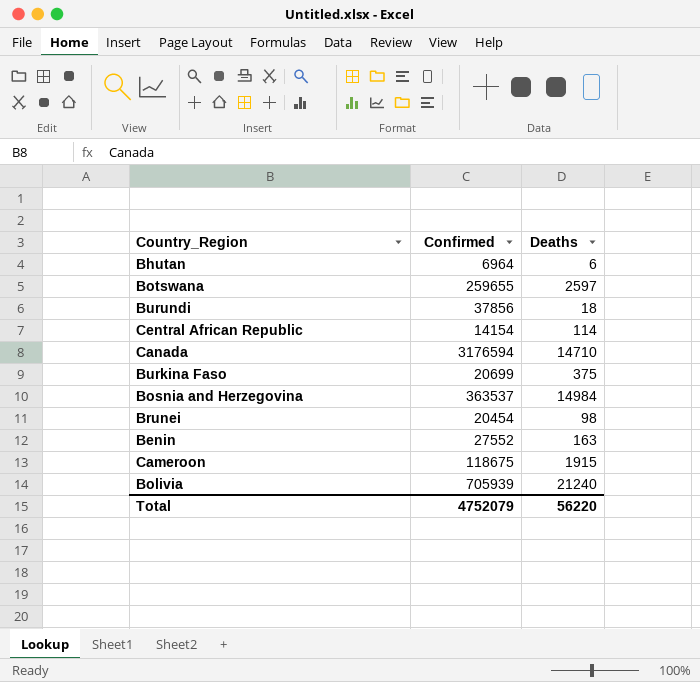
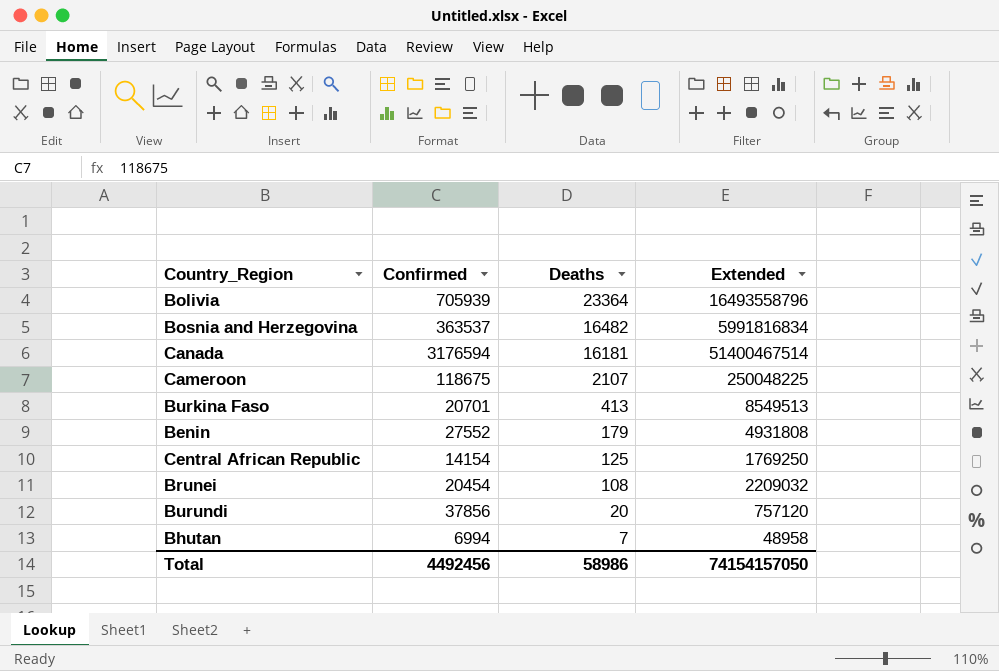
row order: none -> Deaths descending
column Extended | formula: none -> [Confirmed] * [Deaths]
row Botswana: 259655 | 2597 -> none
Bolivia | Deaths: 21240 -> 23364
Bosnia and Herzegovina | Deaths: 14984 -> 16482
Canada | Deaths: 14710 -> 16181
Cameroon | Deaths: 1915 -> 2107
Burkina Faso | Confirmed: 20699 -> 20701
Burkina Faso | Deaths: 375 -> 413
Benin | Deaths: 163 -> 179
Central African Republic | Deaths: 114 -> 125
Brunei | Deaths: 98 -> 108
Burundi | Deaths: 18 -> 20
Bhutan | Confirmed: 6964 -> 6994
Bhutan | Deaths: 6 -> 7
Total | Confirmed: 4752079 -> 4492456
Total | Deaths: 56220 -> 58986

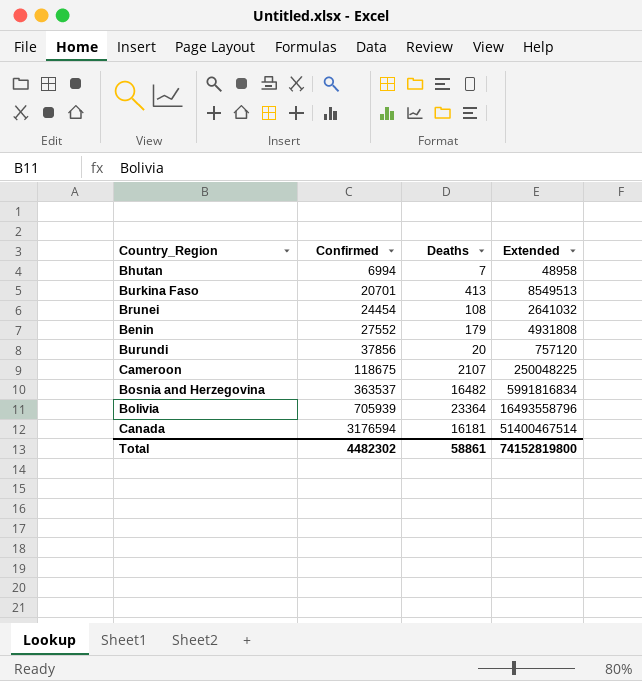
row order: Deaths descending -> Confirmed ascending
row Central African Republic: 14154 | 125 | 1769250 -> none
Brunei | Confirmed: 20454 -> 24454
Brunei | Extended: 2209032 -> 2641032
Total | Confirmed: 4492456 -> 4482302
Total | Deaths: 58986 -> 58861
Total | Extended: 74154157050 -> 74152819800

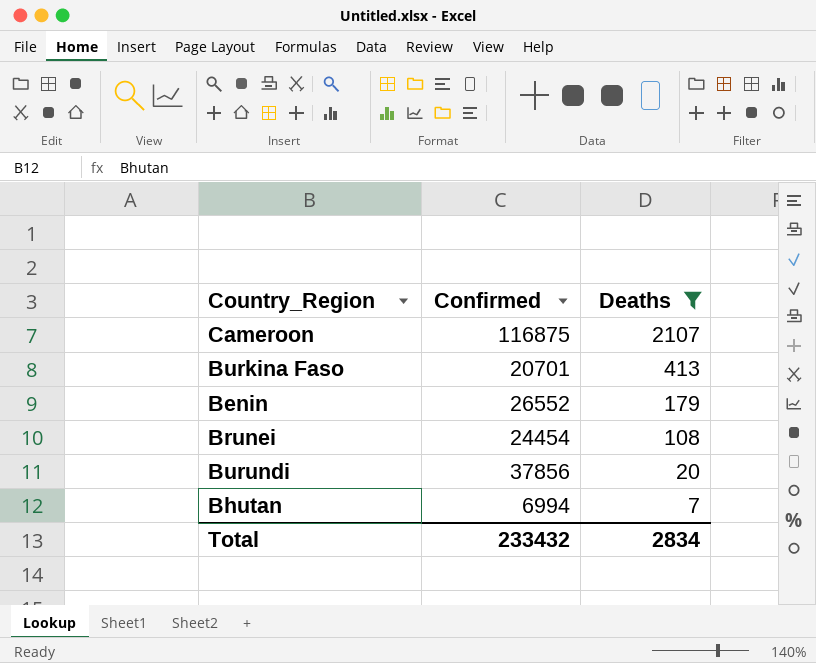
filter: none -> Deaths <= 2107
row order: Confirmed ascending -> Deaths descending
column Extended | formula: [Confirmed] * [Deaths] -> none
Cameroon | Confirmed: 118675 -> 116875
Benin | Confirmed: 27552 -> 26552
Total | Confirmed: 4482302 -> 233432
Total | Deaths: 58861 -> 2834

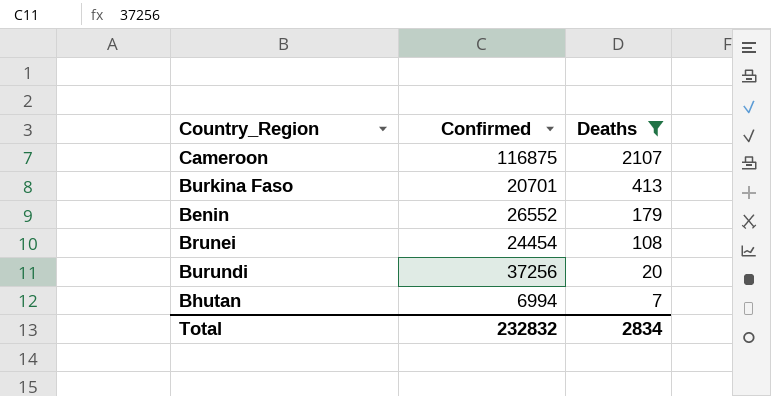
Burundi | Confirmed: 37856 -> 37256
Total | Confirmed: 233432 -> 232832

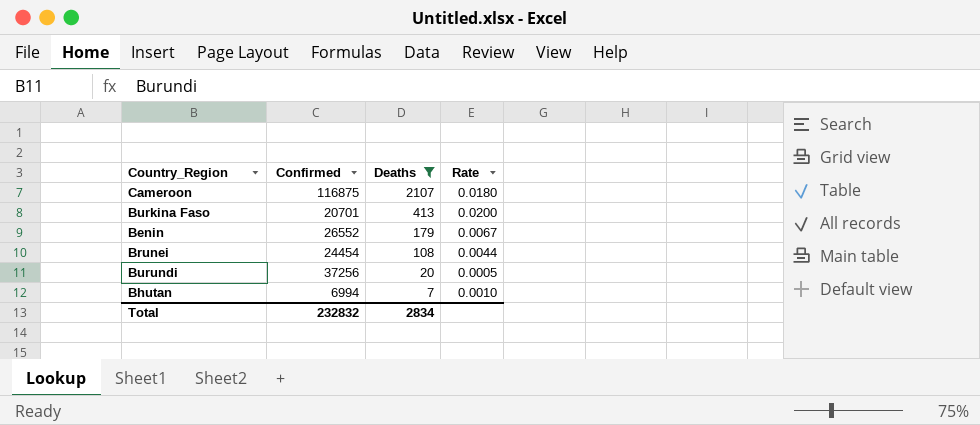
column Rate | formula: none -> [Deaths] / [Confirmed]

